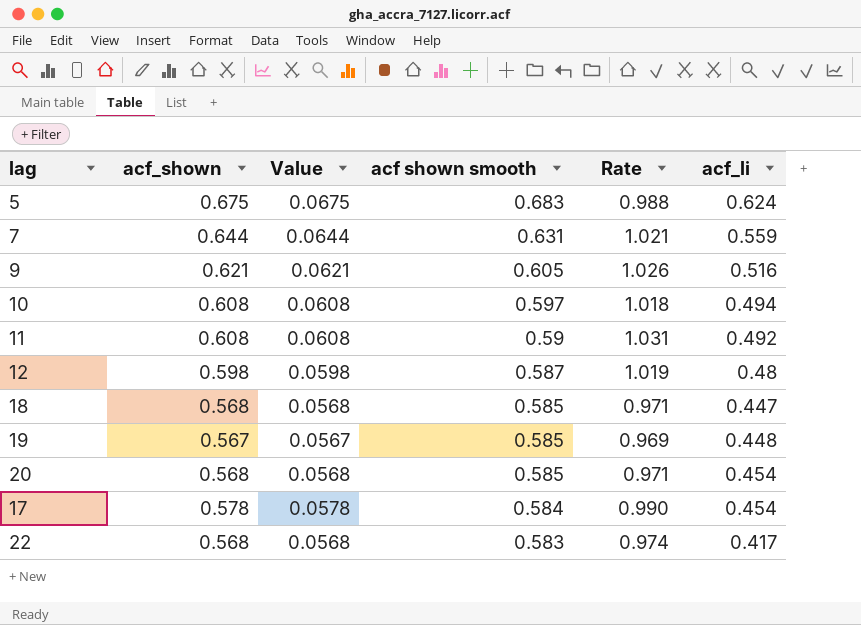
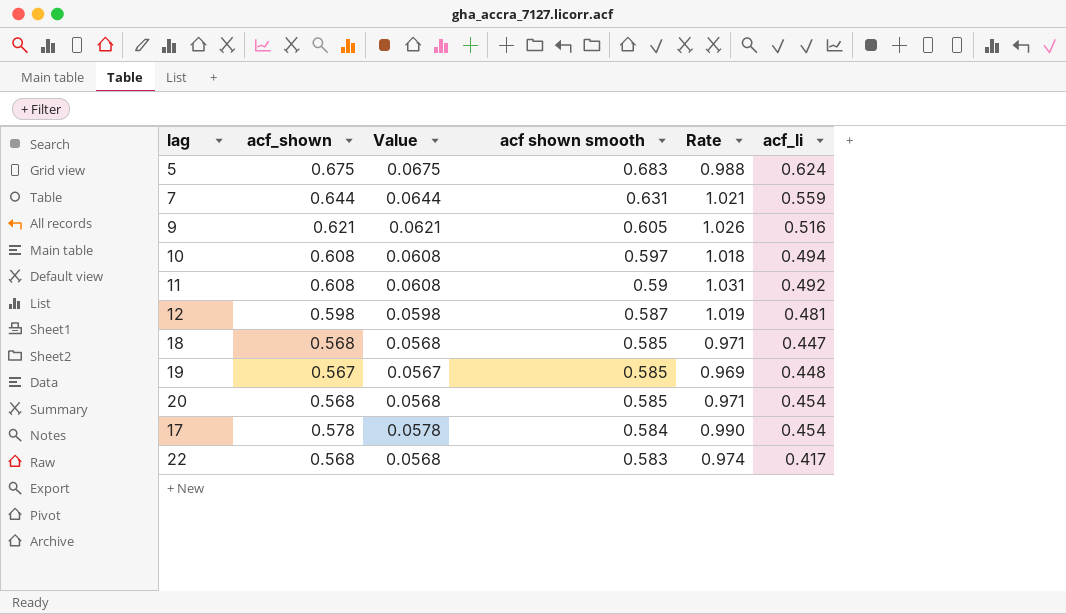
12 | acf_li: 0.48 -> 0.481

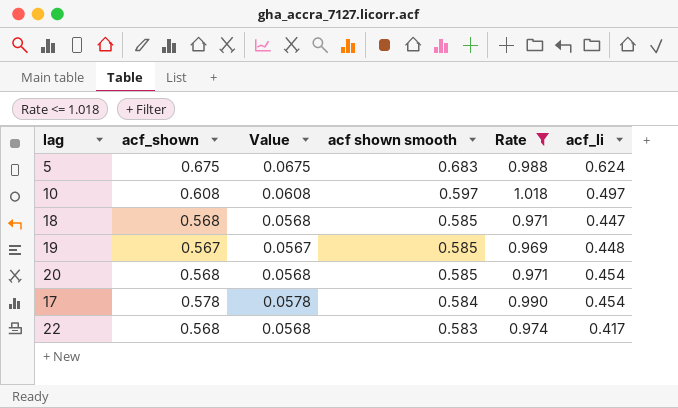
filter: none -> Rate <= 1.018
10 | acf_li: 0.494 -> 0.497

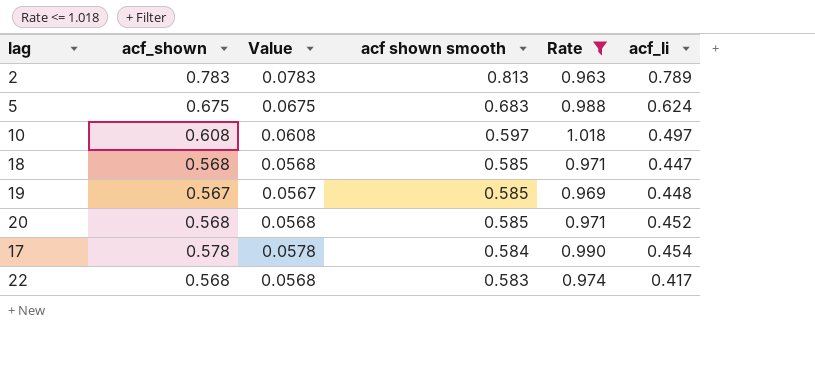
row 2: none -> 0.783 | 0.0783 | 0.813 | 0.963 | 0.789
20 | acf_li: 0.454 -> 0.452

